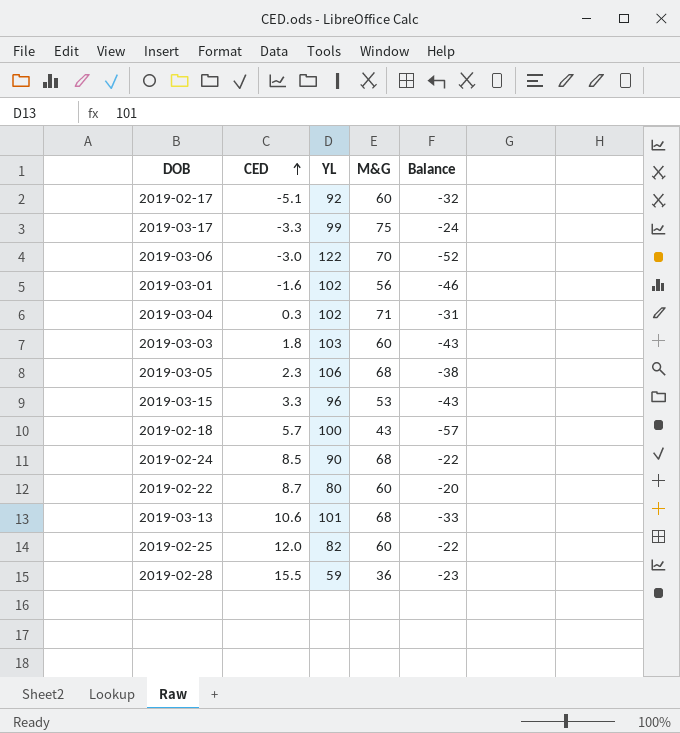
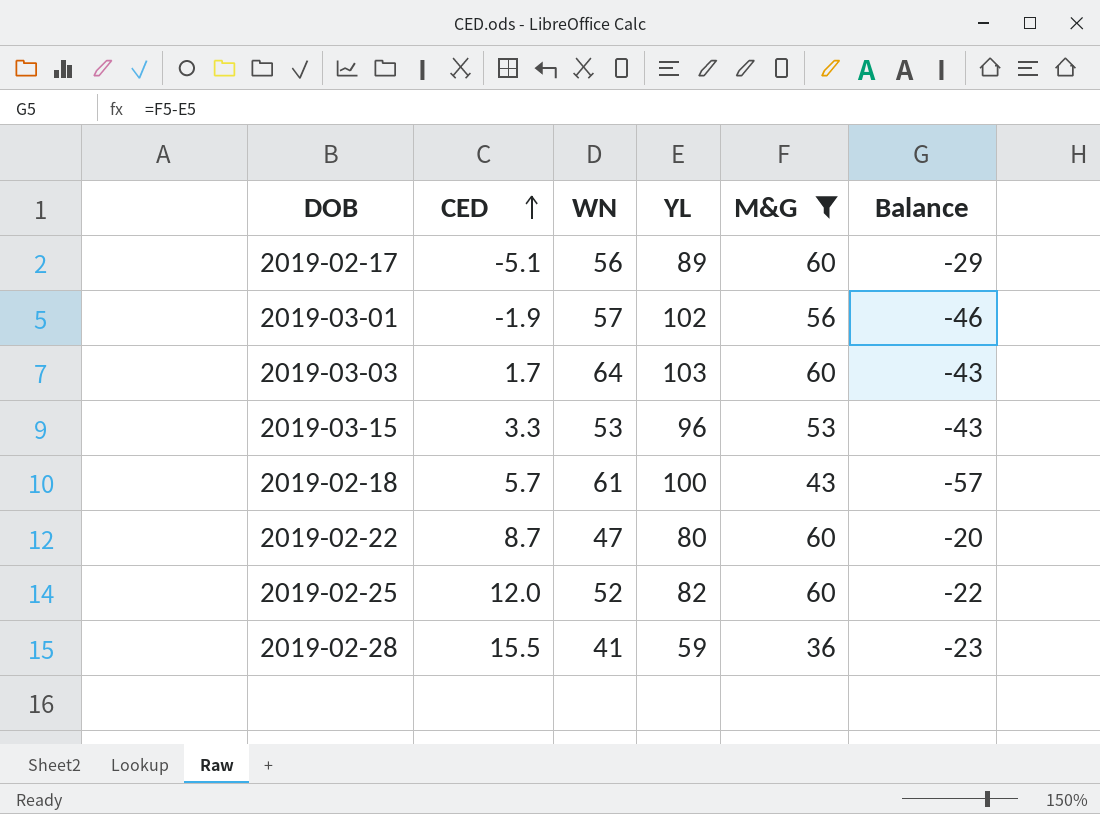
filter: none -> M&G <= 60
column WN | position: none -> 3
2019-02-17 | YL: 92 -> 89
2019-02-17 | Balance: -32 -> -29
2019-03-01 | CED: -1.6 -> -1.9
2019-03-03 | CED: 1.8 -> 1.7

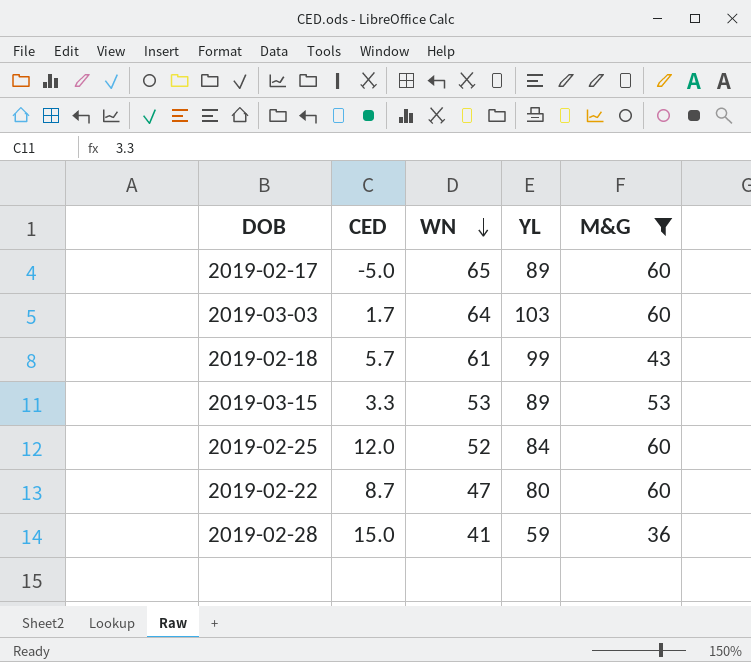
row order: CED ascending -> WN descending
column Balance | formula: [M&G] - [YL] -> none
row 2019-03-01: -1.9 | 57 | 102 | 56 | -46 -> none
2019-02-17 | CED: -5.1 -> -5.0
2019-02-17 | WN: 56 -> 65
2019-02-18 | YL: 100 -> 99
2019-03-15 | YL: 96 -> 89
2019-02-25 | YL: 82 -> 84
2019-02-28 | CED: 15.5 -> 15.0

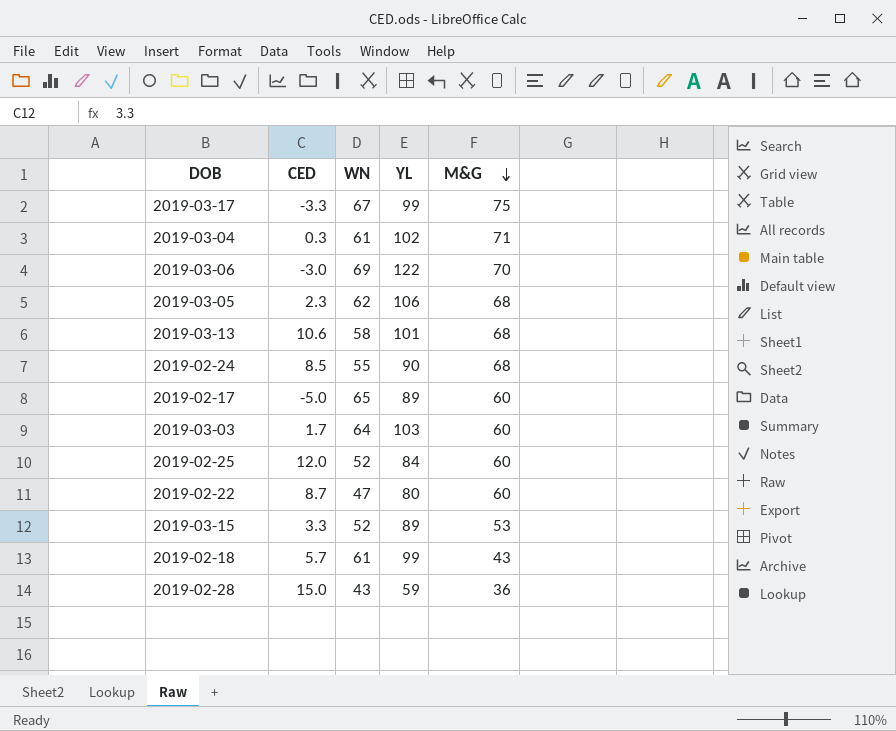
filter: M&G <= 60 -> none
row order: WN descending -> M&G descending
2019-03-15 | WN: 53 -> 52
2019-02-28 | WN: 41 -> 43

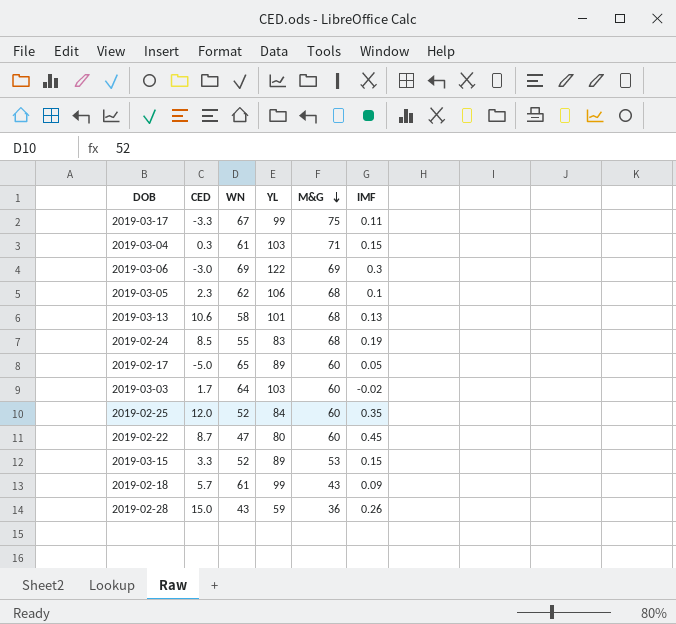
column IMF | position: none -> 6
2019-03-04 | YL: 102 -> 103
2019-03-06 | M&G: 70 -> 69
2019-02-24 | YL: 90 -> 83

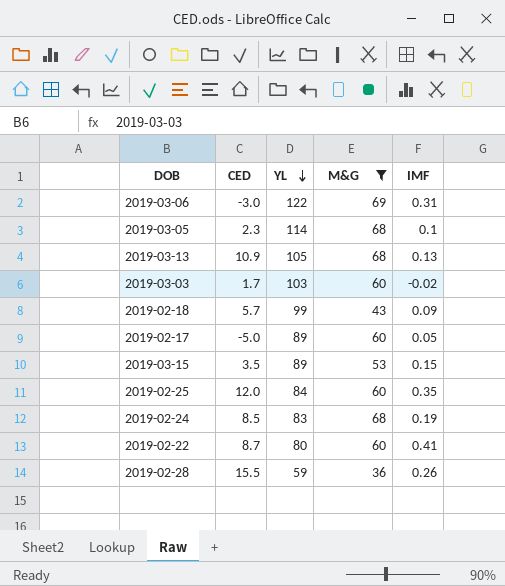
filter: none -> M&G <= 69
row order: M&G descending -> YL descending
column WN | position: 3 -> none
2019-03-06 | IMF: 0.3 -> 0.31
2019-03-05 | YL: 106 -> 114
2019-03-13 | CED: 10.6 -> 10.9
2019-03-13 | YL: 101 -> 105
2019-03-15 | CED: 3.3 -> 3.5
2019-02-22 | IMF: 0.45 -> 0.41
2019-02-28 | CED: 15.0 -> 15.5

